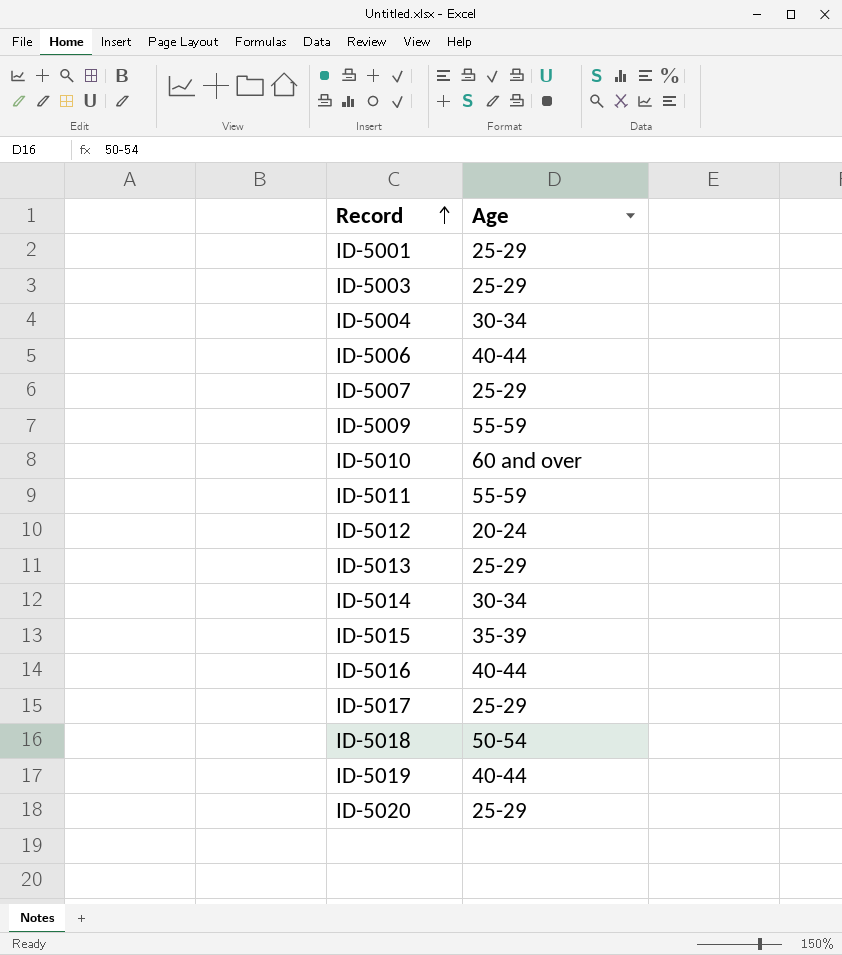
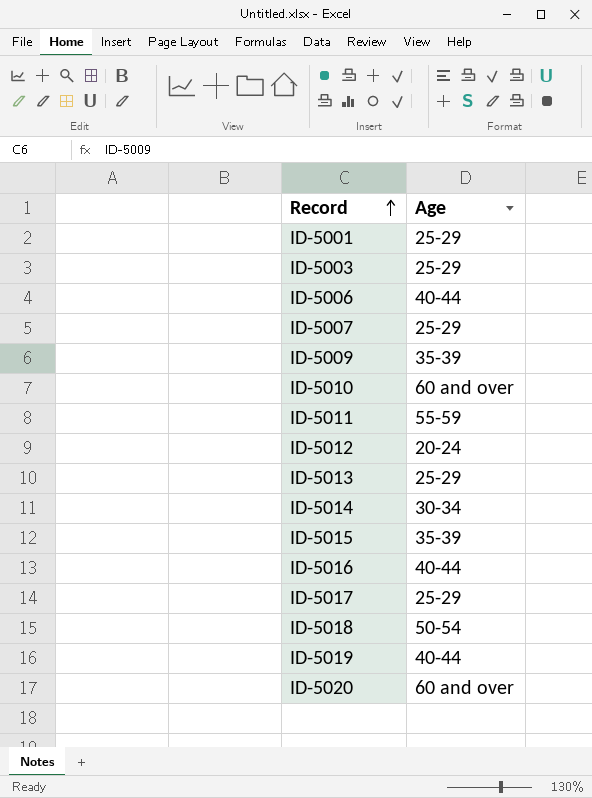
row ID-5004: 30-34 -> none
ID-5009 | Age: 55-59 -> 35-39
ID-5020 | Age: 25-29 -> 60 and over

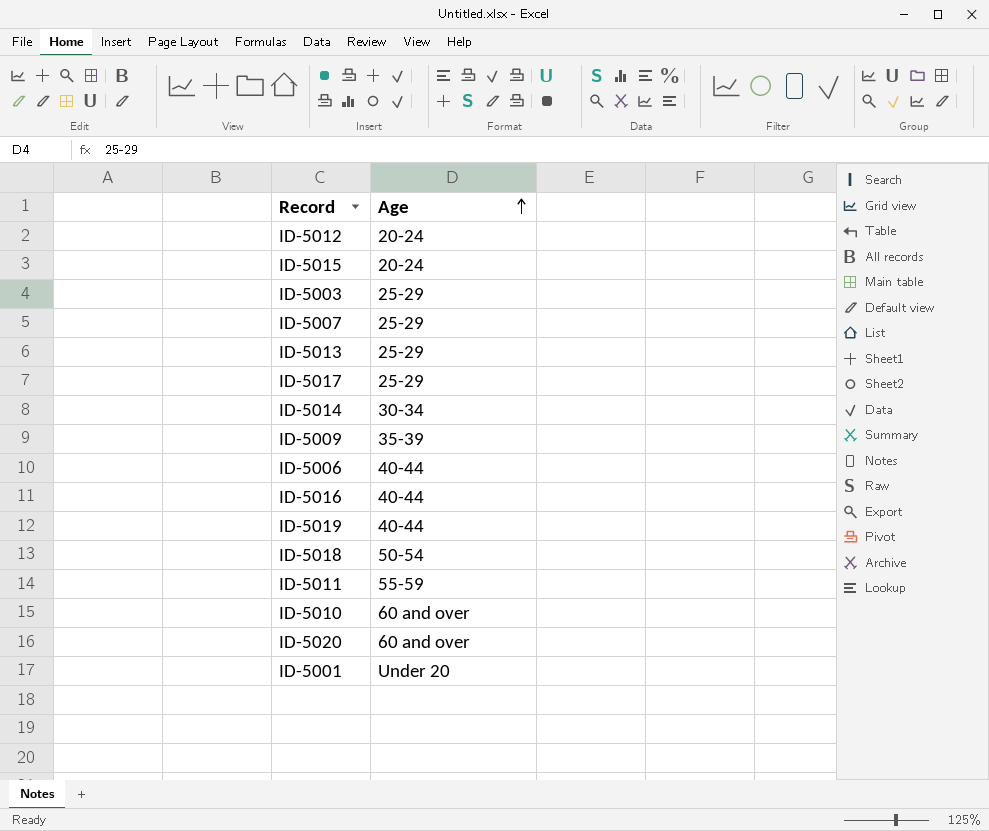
row order: Record ascending -> Age ascending
ID-5015 | Age: 35-39 -> 20-24
ID-5001 | Age: 25-29 -> Under 20

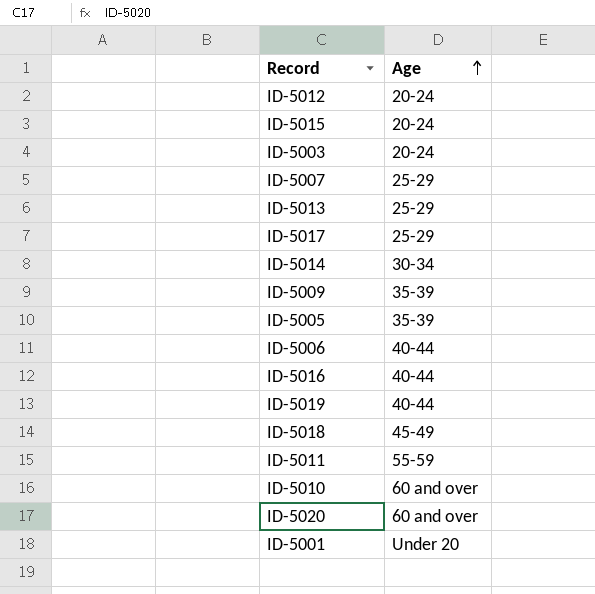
ID-5003 | Age: 25-29 -> 20-24
row ID-5005: none -> 35-39
ID-5018 | Age: 50-54 -> 45-49

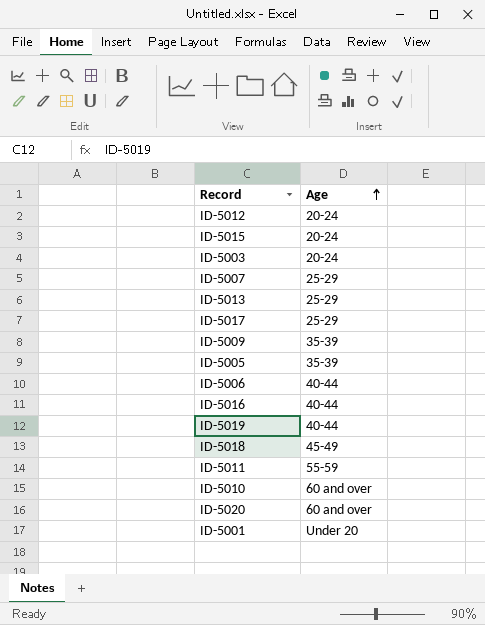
row ID-5014: 30-34 -> none

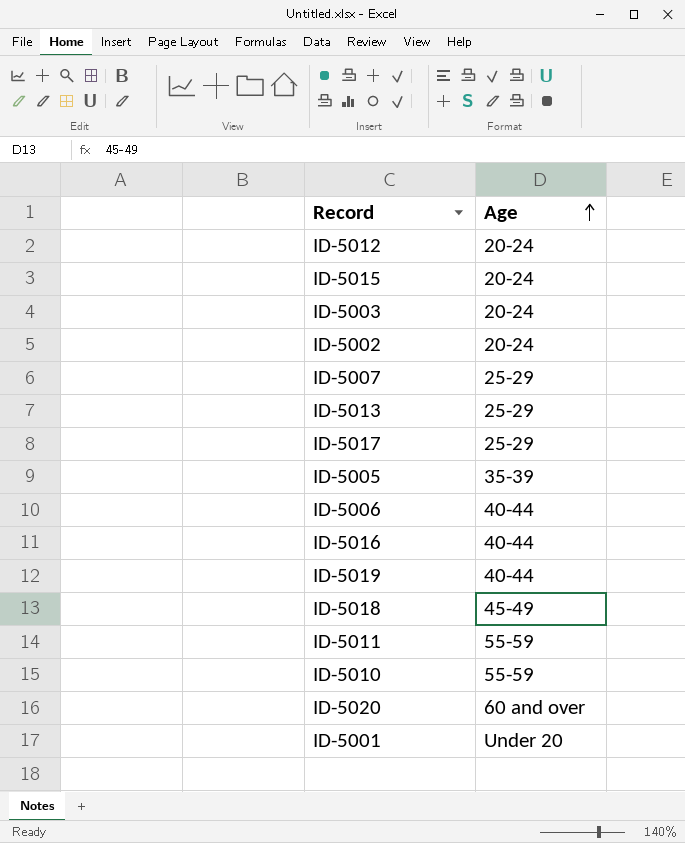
row ID-5009: 35-39 -> none
row ID-5002: none -> 20-24
ID-5010 | Age: 60 and over -> 55-59

